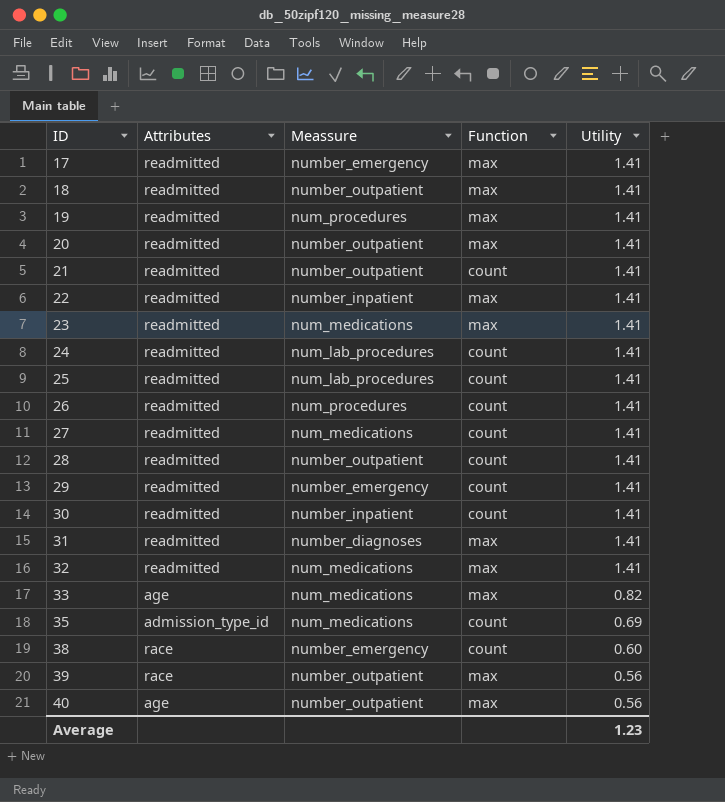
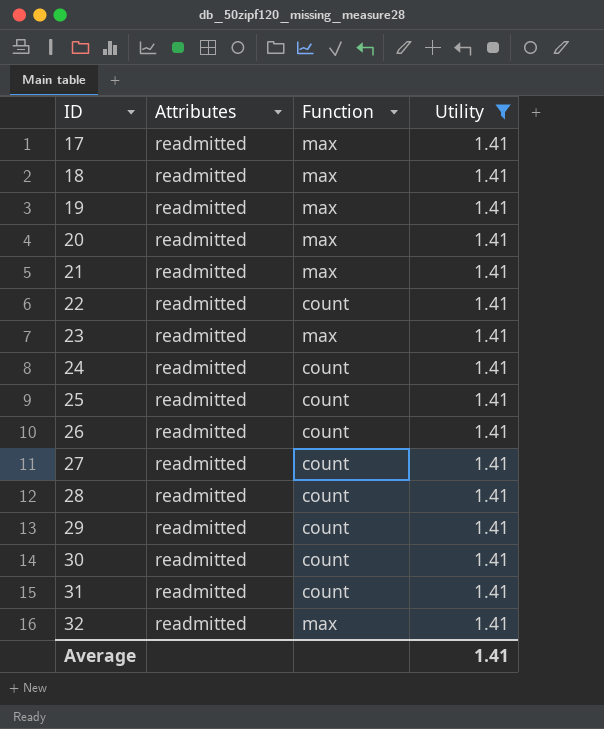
filter: none -> Utility = 1.41
column Meassure | position: 3 -> none
21 | Function: count -> max
22 | Function: max -> count
31 | Function: max -> count
Average | Utility: 1.23 -> 1.41

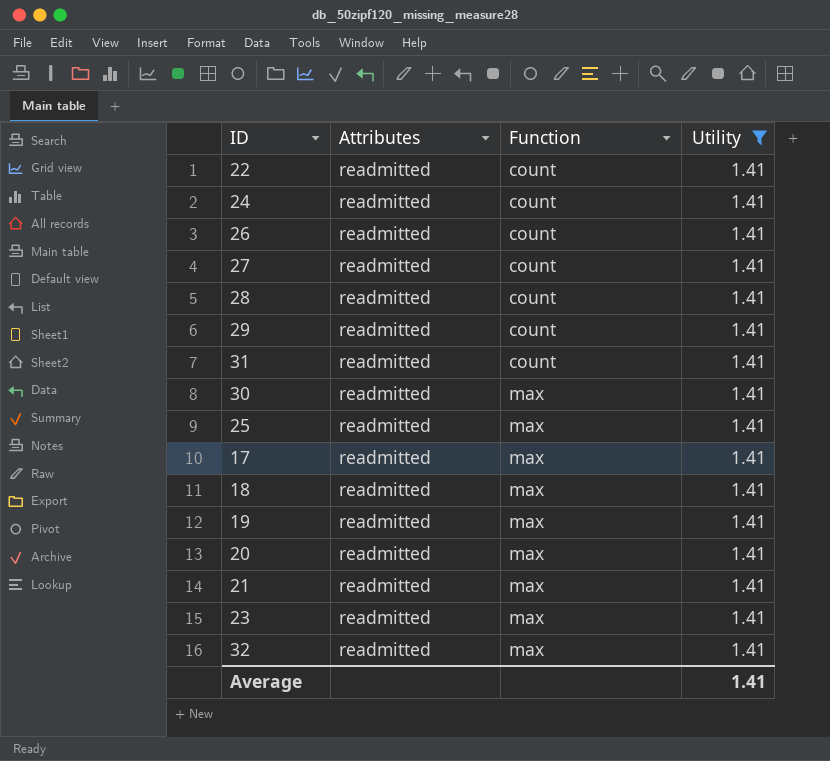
row order: ID ascending -> Function ascending
30 | Function: count -> max
25 | Function: count -> max

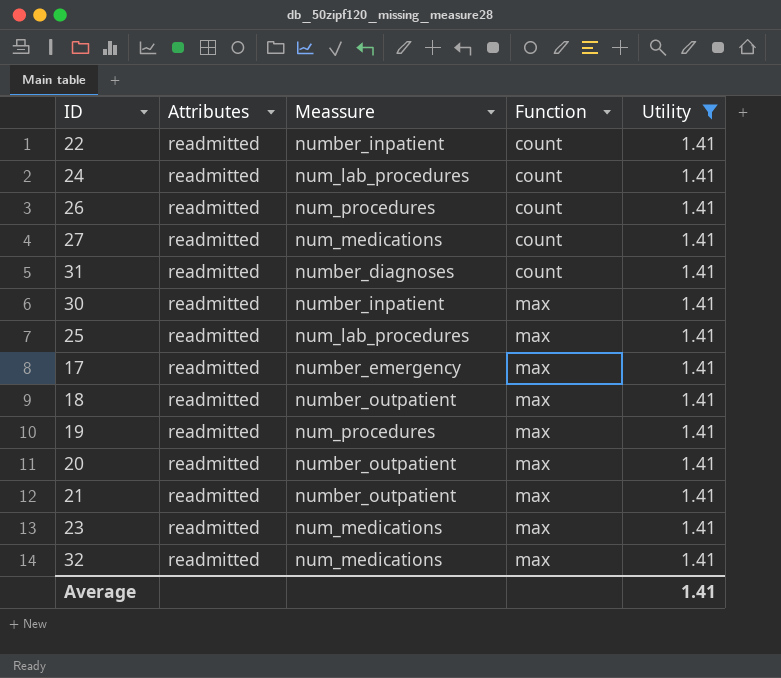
column Meassure | position: none -> 3
row 28: readmitted | count | 1.41 -> none
row 29: readmitted | count | 1.41 -> none

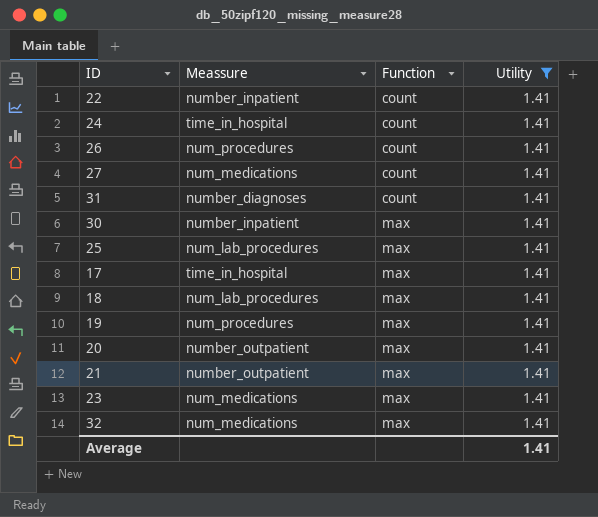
column Attributes | position: 2 -> none
24 | Meassure: num_lab_procedures -> time_in_hospital
17 | Meassure: number_emergency -> time_in_hospital
18 | Meassure: number_outpatient -> num_lab_procedures

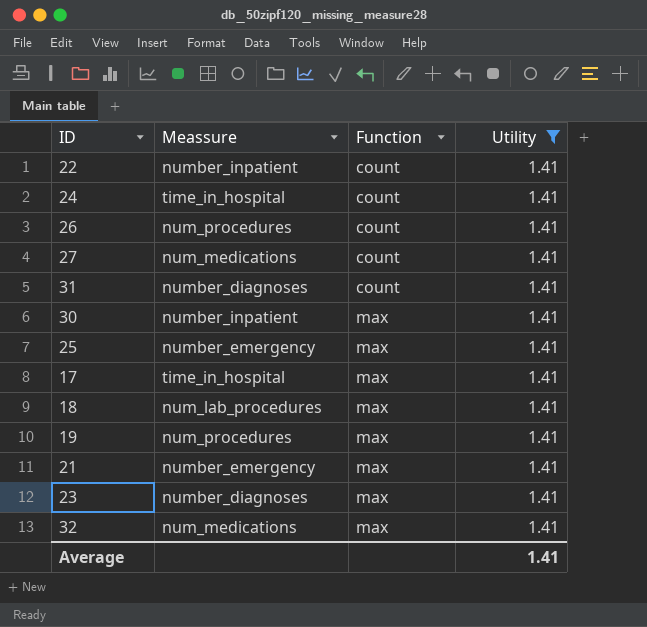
row 20: number_outpatient | max | 1.41 -> none
25 | Meassure: num_lab_procedures -> number_emergency
21 | Meassure: number_outpatient -> number_emergency
23 | Meassure: num_medications -> number_diagnoses

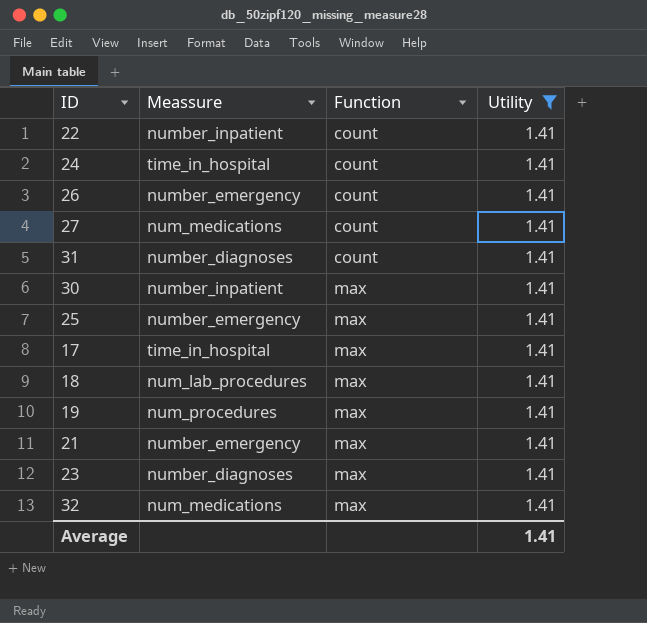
26 | Meassure: num_procedures -> number_emergency

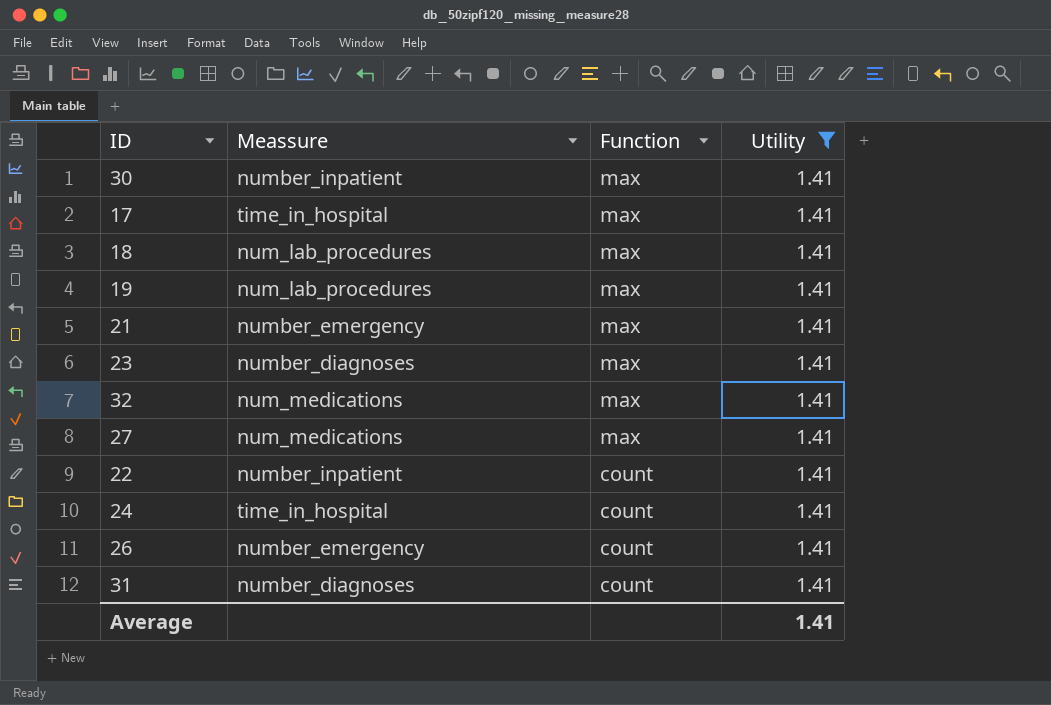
row order: Function ascending -> Function descending
row 25: number_emergency | max | 1.41 -> none
19 | Meassure: num_procedures -> num_lab_procedures
27 | Function: count -> max

